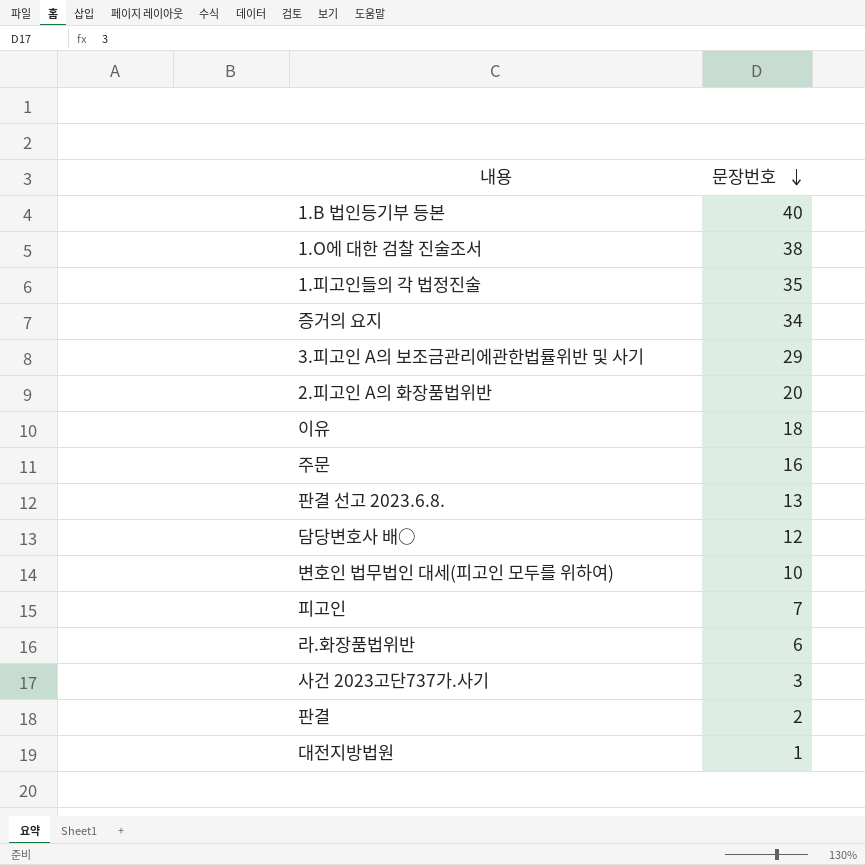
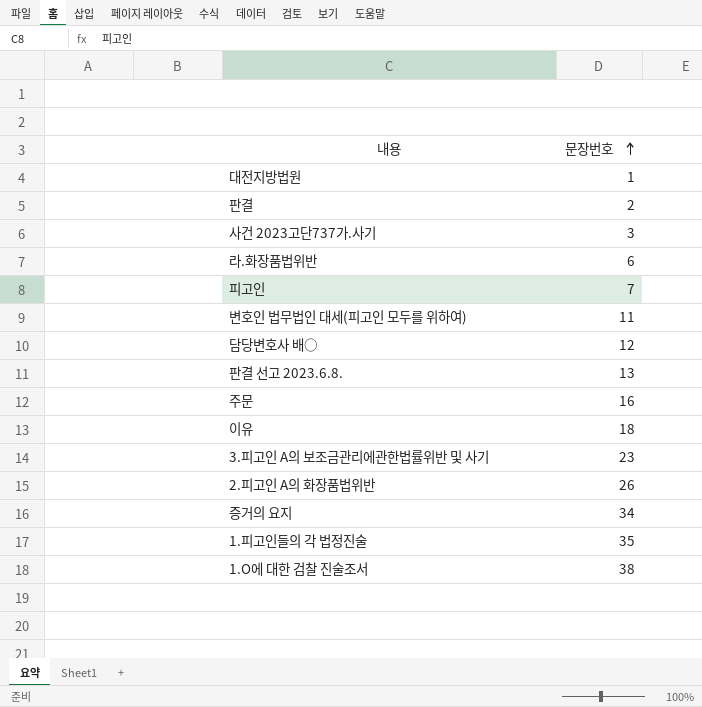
row order: 문장번호 descending -> 문장번호 ascending
row 1.B 법인등기부 등본: 40 -> none
변호인 법무법인 대세(피고인 모두를 위하여) | 문장번호: 10 -> 11
3.피고인 A의 보조금관리에관한법률위반 및 사기 | 문장번호: 29 -> 23
2.피고인 A의 화장품법위반 | 문장번호: 20 -> 26

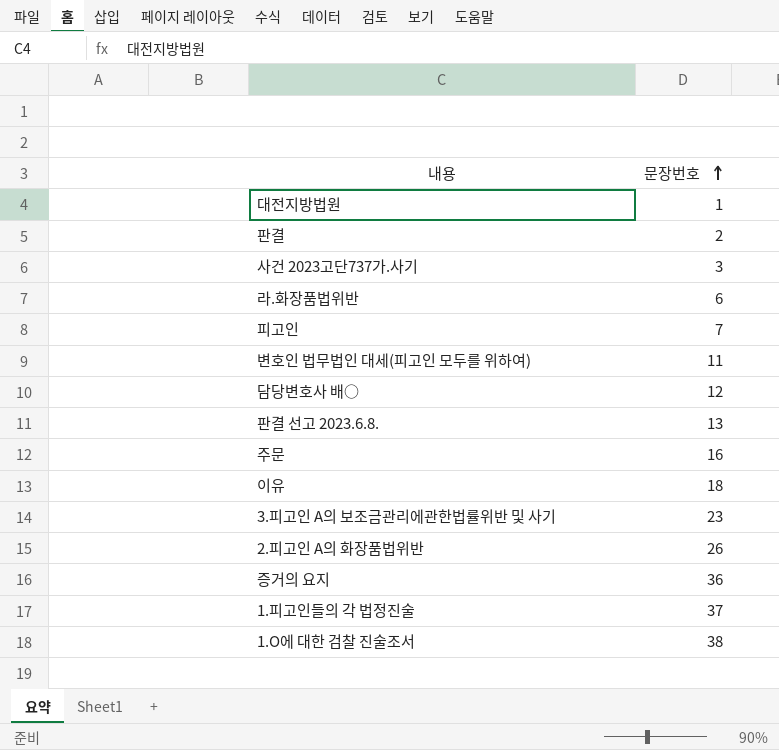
증거의 요지 | 문장번호: 34 -> 36
1.피고인들의 각 법정진술 | 문장번호: 35 -> 37

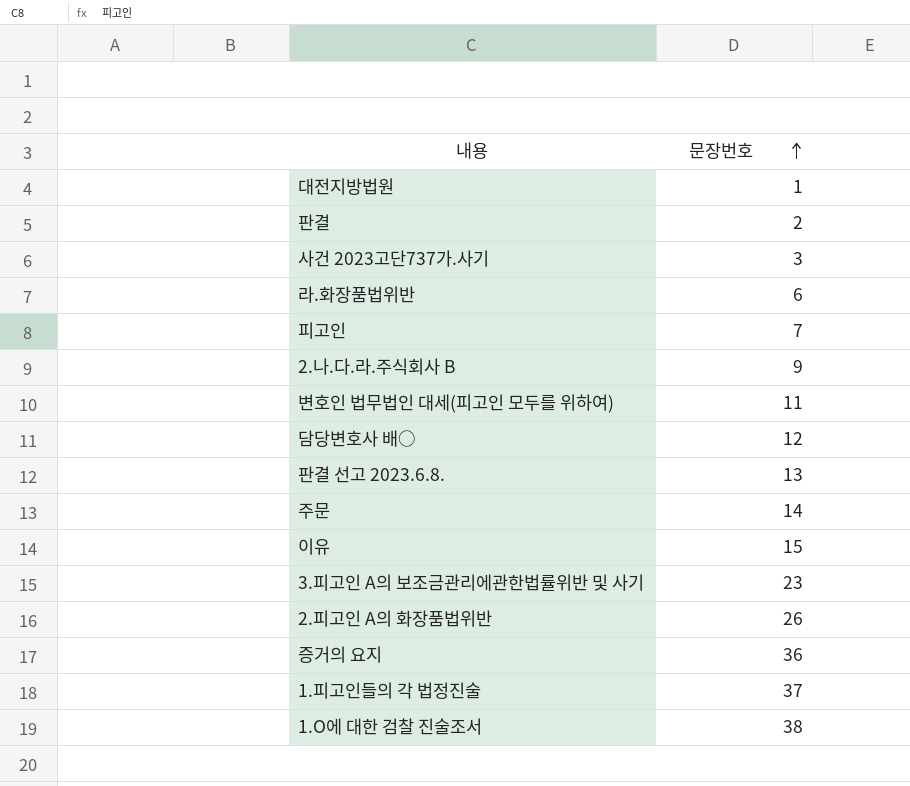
row 2.나.다.라.주식회사 B: none -> 9
주문 | 문장번호: 16 -> 14
이유 | 문장번호: 18 -> 15

